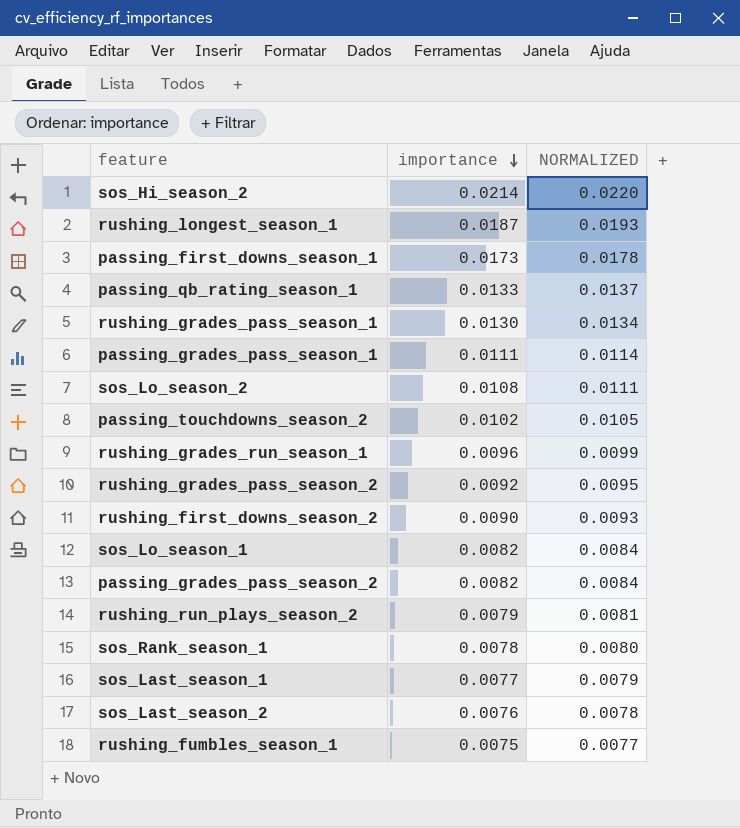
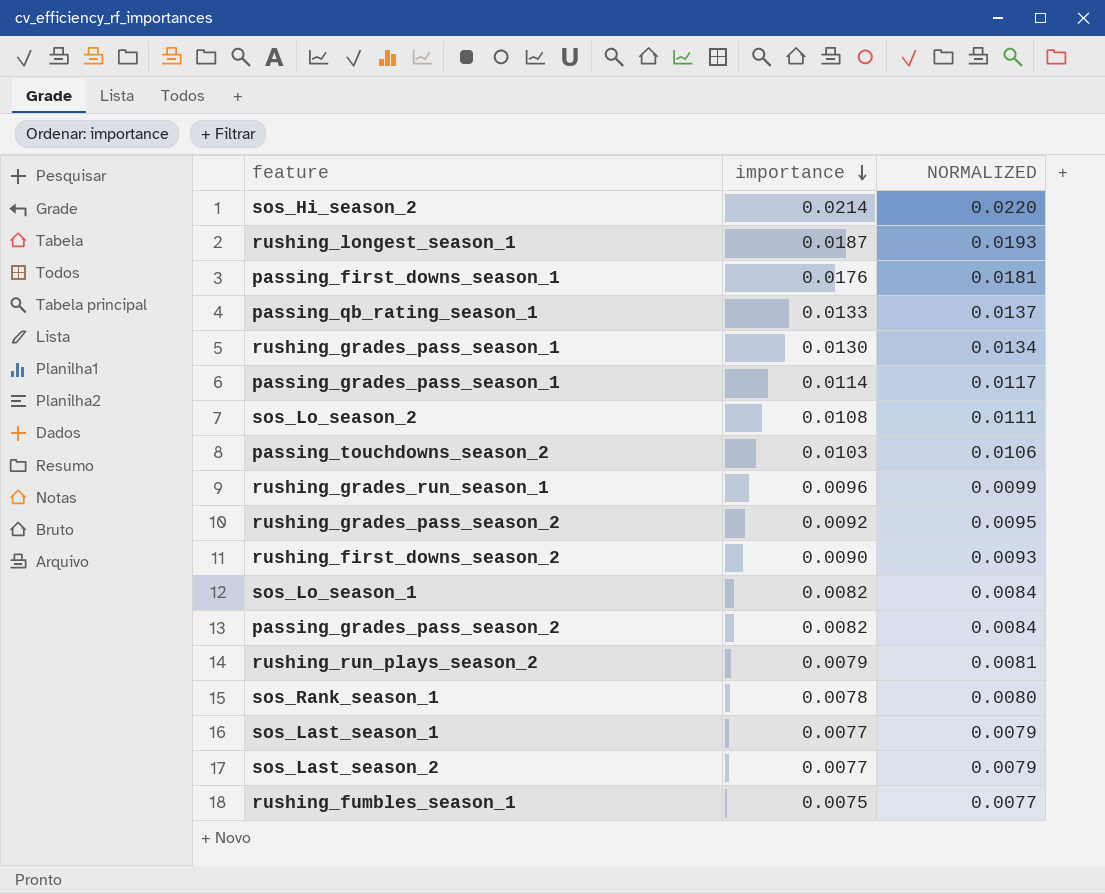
passing_first_downs_season_1 | importance: 0.0173 -> 0.0176
passing_first_downs_season_1 | NORMALIZED: 0.0178 -> 0.0181
passing_grades_pass_season_1 | importance: 0.0111 -> 0.0114
passing_grades_pass_season_1 | NORMALIZED: 0.0114 -> 0.0117
passing_touchdowns_season_2 | importance: 0.0102 -> 0.0103
passing_touchdowns_season_2 | NORMALIZED: 0.0105 -> 0.0106
sos_Last_season_2 | importance: 0.0076 -> 0.0077
sos_Last_season_2 | NORMALIZED: 0.0078 -> 0.0079

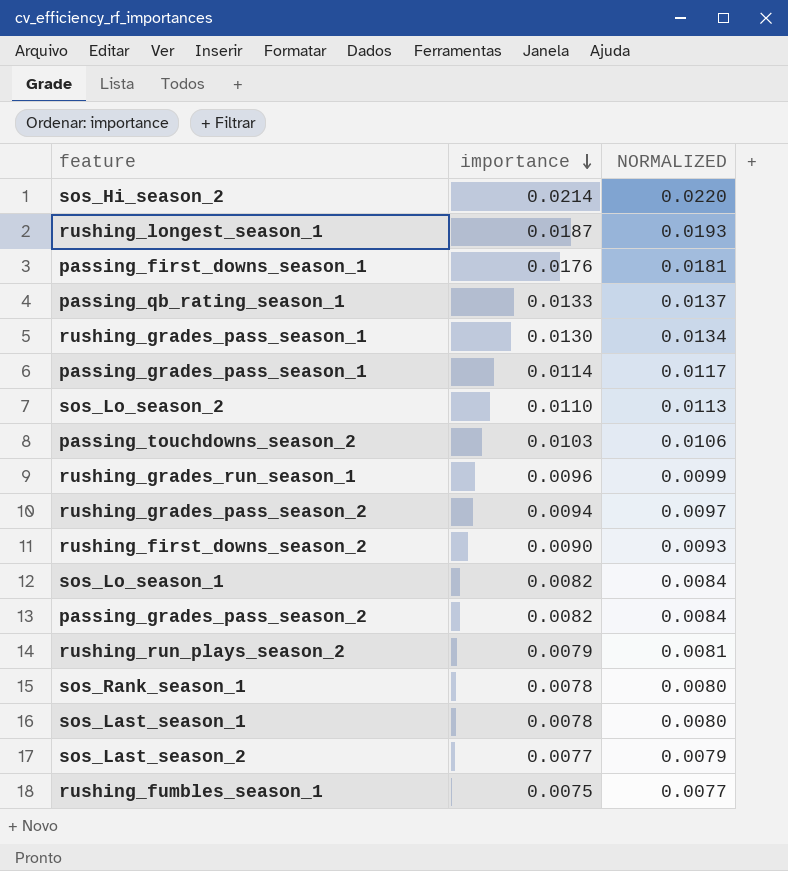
sos_Lo_season_2 | importance: 0.0108 -> 0.0110
sos_Lo_season_2 | NORMALIZED: 0.0111 -> 0.0113
rushing_grades_pass_season_2 | importance: 0.0092 -> 0.0094
rushing_grades_pass_season_2 | NORMALIZED: 0.0095 -> 0.0097
sos_Last_season_1 | importance: 0.0077 -> 0.0078
sos_Last_season_1 | NORMALIZED: 0.0079 -> 0.0080

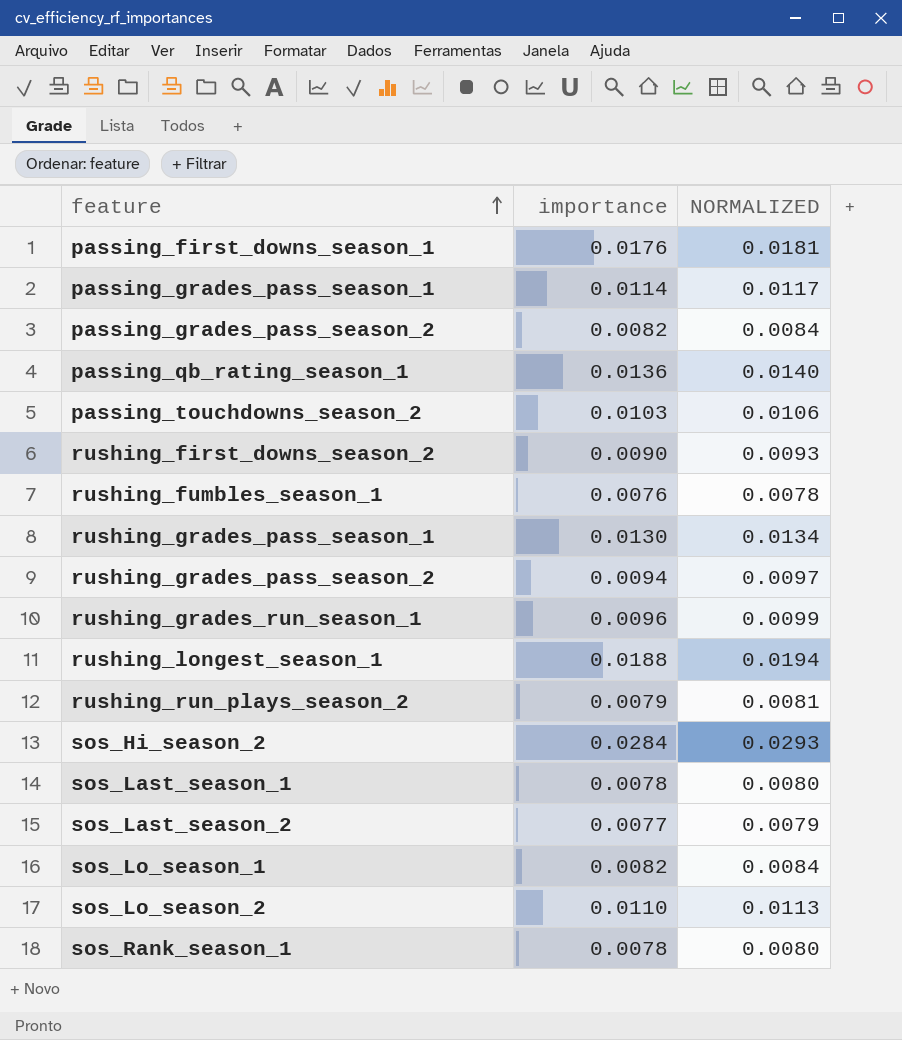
row order: importance descending -> feature ascending
passing_qb_rating_season_1 | importance: 0.0133 -> 0.0136
passing_qb_rating_season_1 | NORMALIZED: 0.0137 -> 0.0140
rushing_fumbles_season_1 | importance: 0.0075 -> 0.0076
rushing_fumbles_season_1 | NORMALIZED: 0.0077 -> 0.0078
rushing_longest_season_1 | importance: 0.0187 -> 0.0188
rushing_longest_season_1 | NORMALIZED: 0.0193 -> 0.0194
sos_Hi_season_2 | importance: 0.0214 -> 0.0284
sos_Hi_season_2 | NORMALIZED: 0.0220 -> 0.0293

